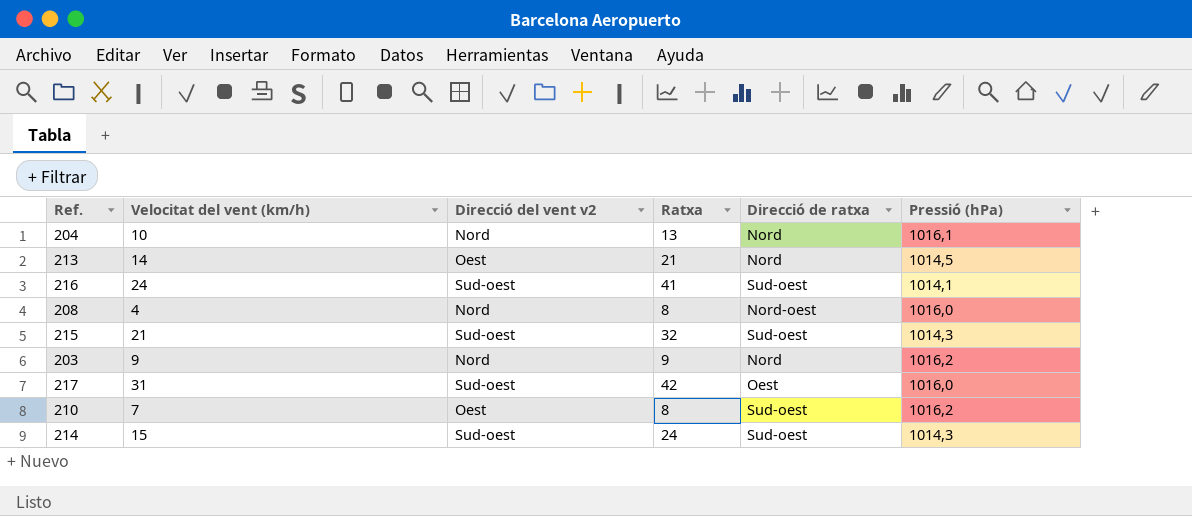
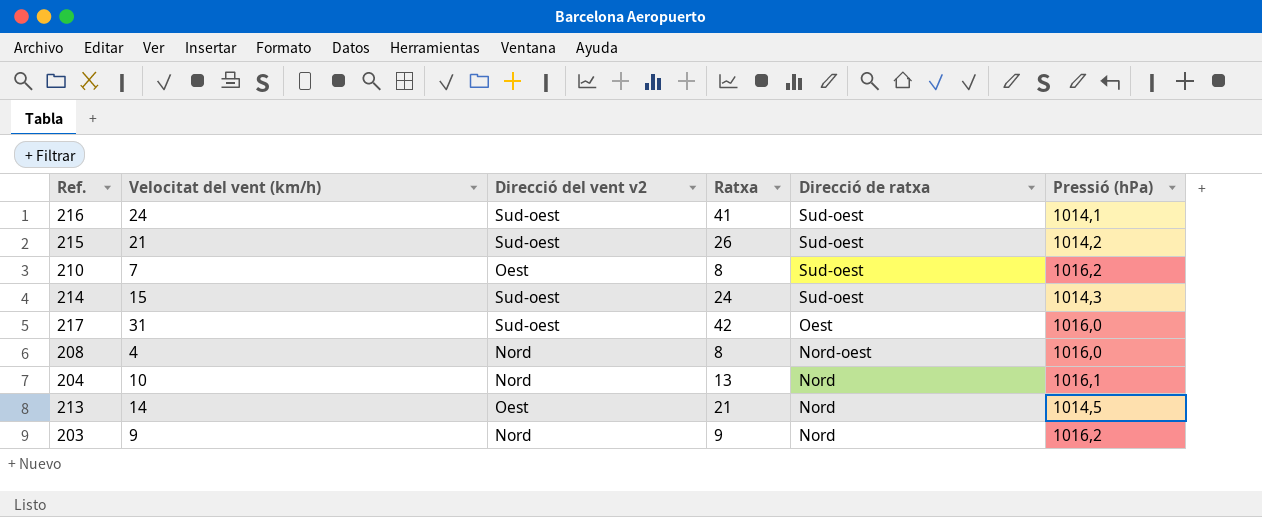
row order: none -> Direcció de ratxa descending
215 | Ratxa: 32 -> 26
215 | Pressió (hPa): 1014,3 -> 1014,2

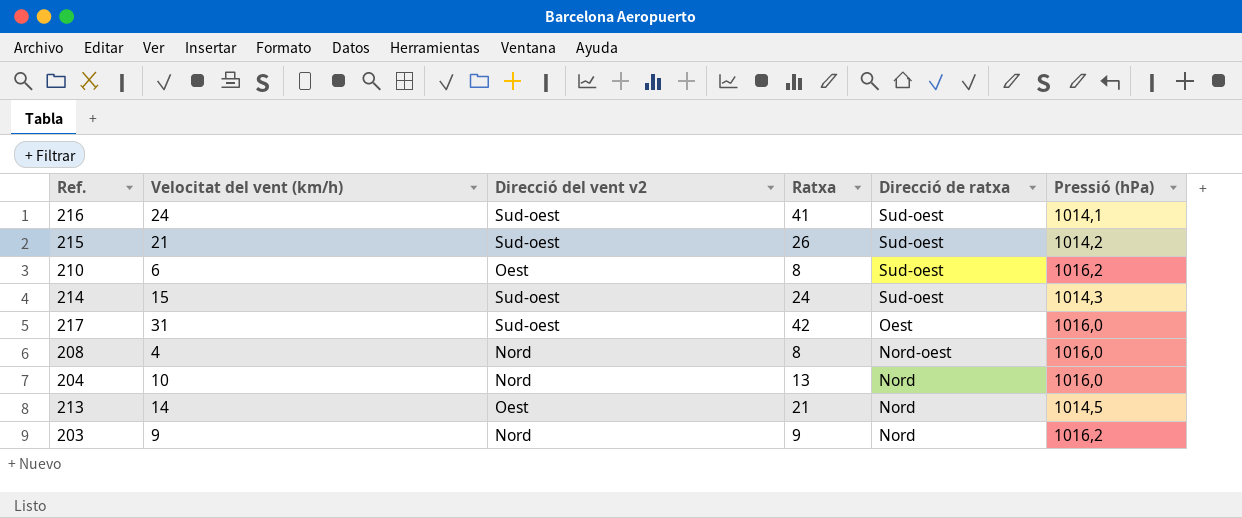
210 | Velocitat del vent (km/h): 7 -> 6
204 | Pressió (hPa): 1016,1 -> 1016,0

